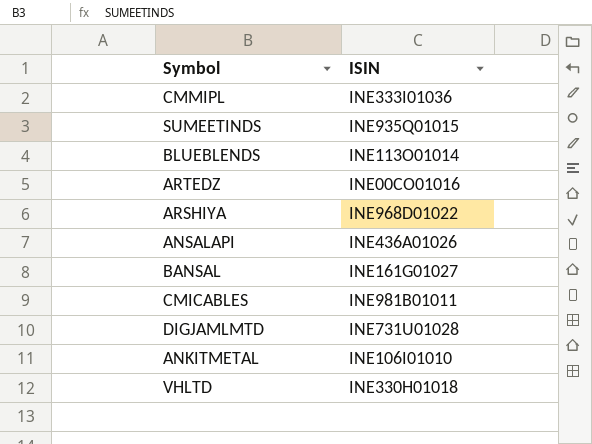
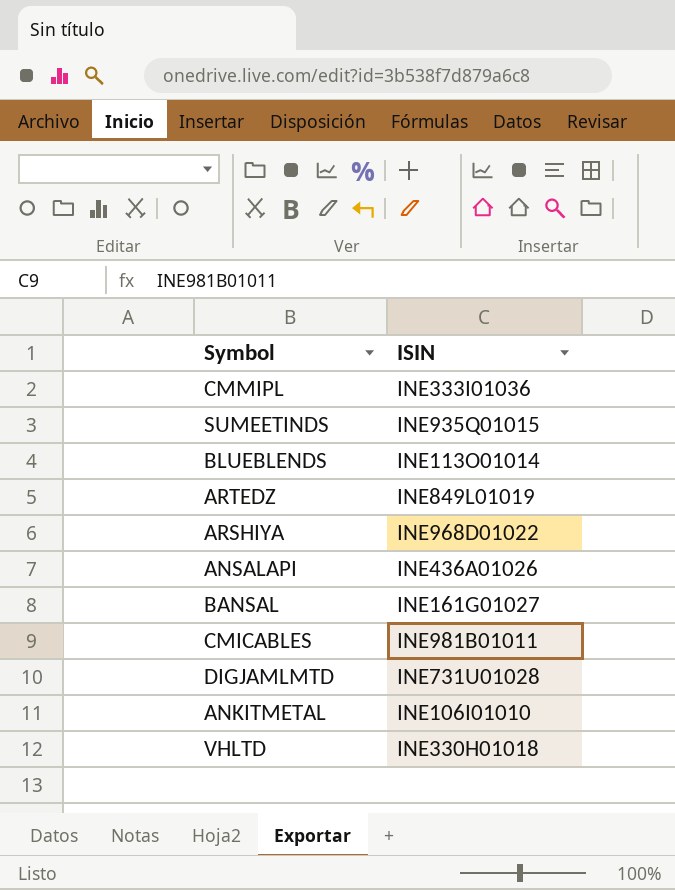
ARTEDZ | ISIN: INE00CO01016 -> INE849L01019

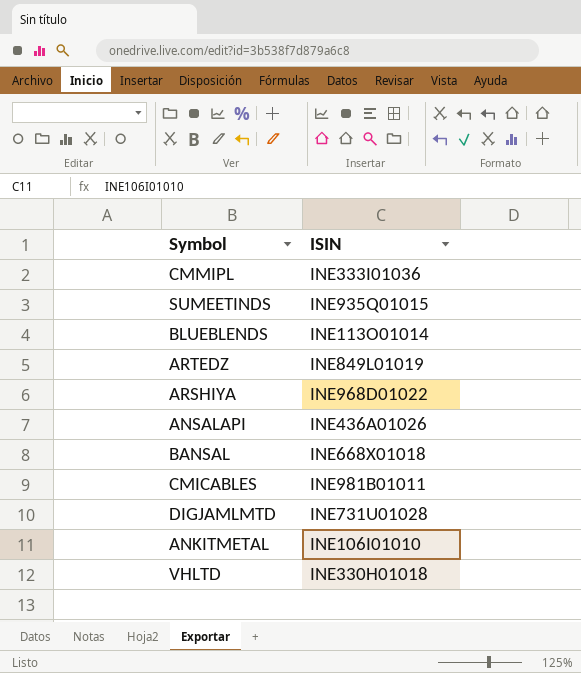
BANSAL | ISIN: INE161G01027 -> INE668X01018

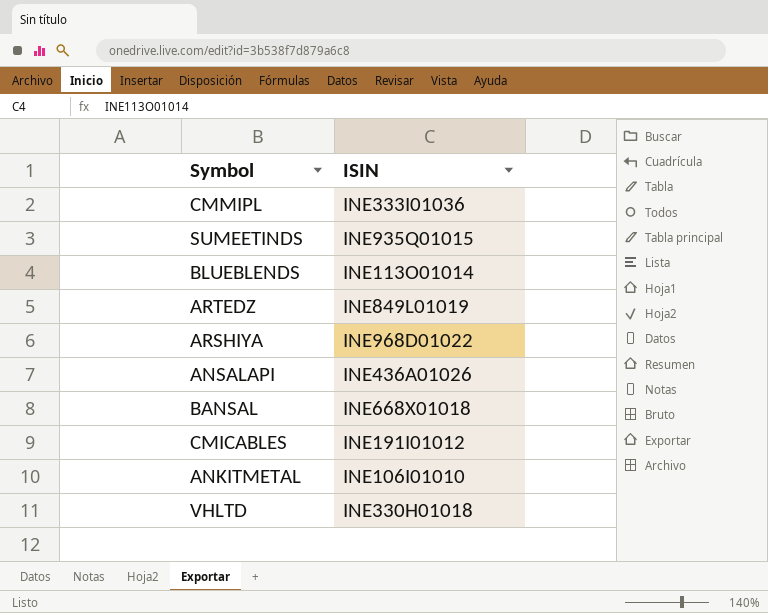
row DIGJAMLMTD: INE731U01028 -> none
CMICABLES | ISIN: INE981B01011 -> INE191I01012

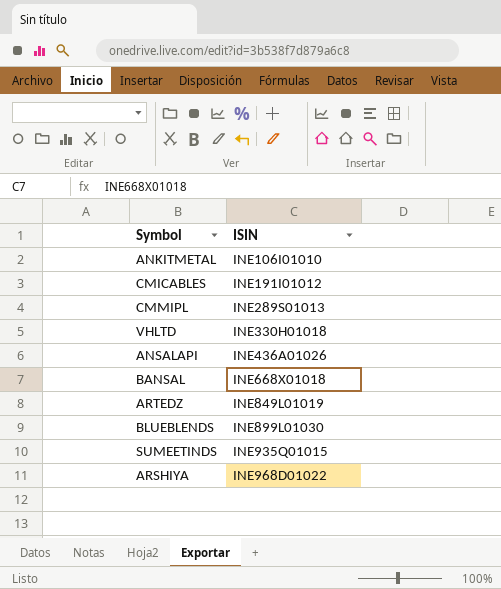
row order: none -> ISIN ascending
CMMIPL | ISIN: INE333I01036 -> INE289S01013
BLUEBLENDS | ISIN: INE113O01014 -> INE899L01030

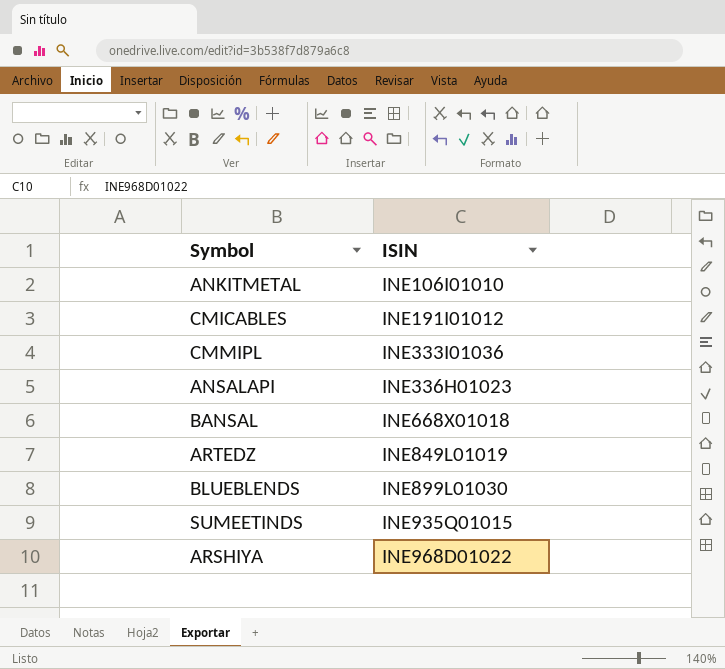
row VHLTD: INE330H01018 -> none
CMMIPL | ISIN: INE289S01013 -> INE333I01036
ANSALAPI | ISIN: INE436A01026 -> INE336H01023

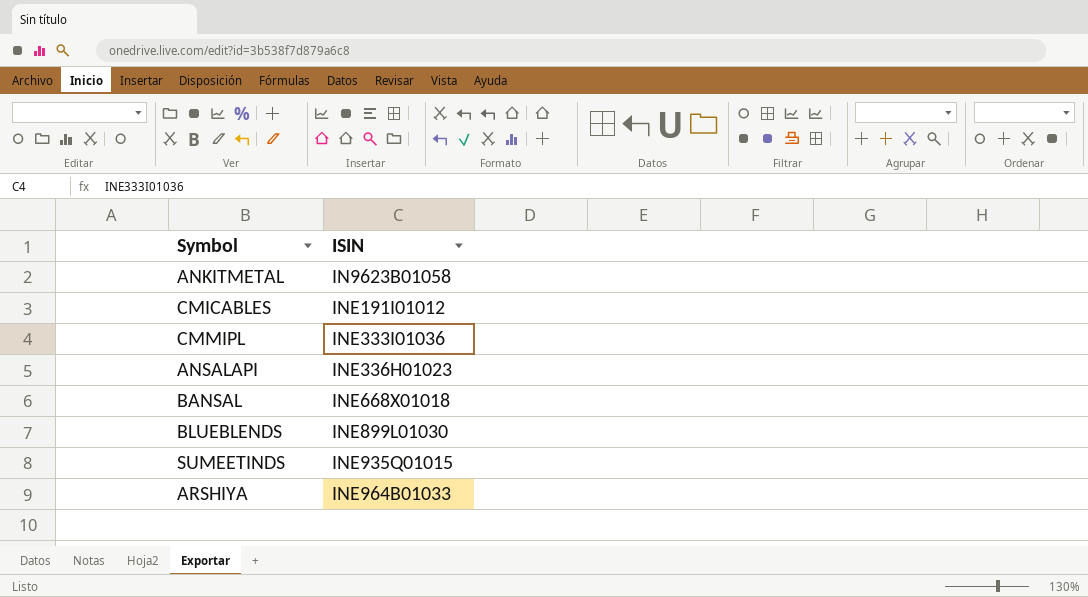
row ARTEDZ: INE849L01019 -> none
ANKITMETAL | ISIN: INE106I01010 -> IN9623B01058
ARSHIYA | ISIN: INE968D01022 -> INE964B01033

